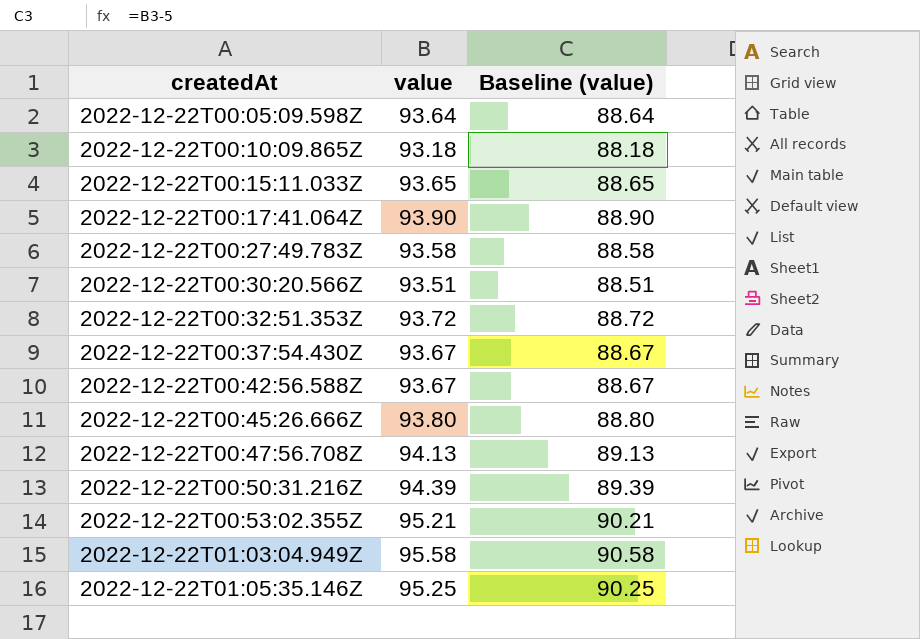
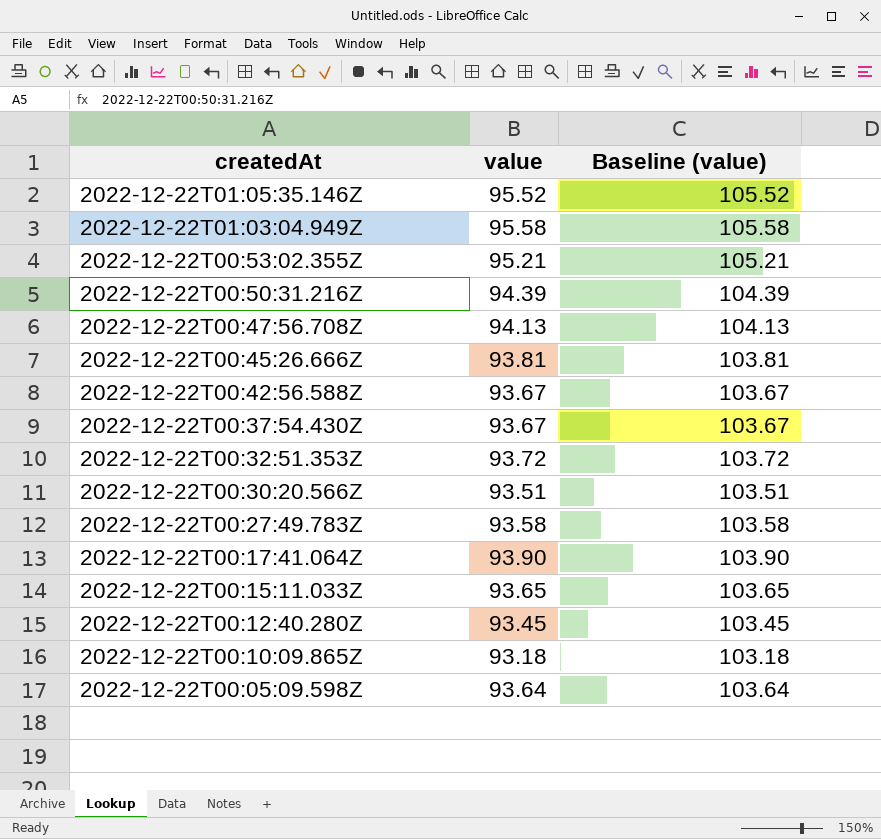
row order: createdAt ascending -> createdAt descending
column Baseline (value) | formula: [value] - 5 -> [value] + 10
2022-12-22T01:05:35.146Z | value: 95.25 -> 95.52
2022-12-22T00:45:26.666Z | value: 93.80 -> 93.81
row 2022-12-22T00:12:40.280Z: none -> 93.45 | 103.45

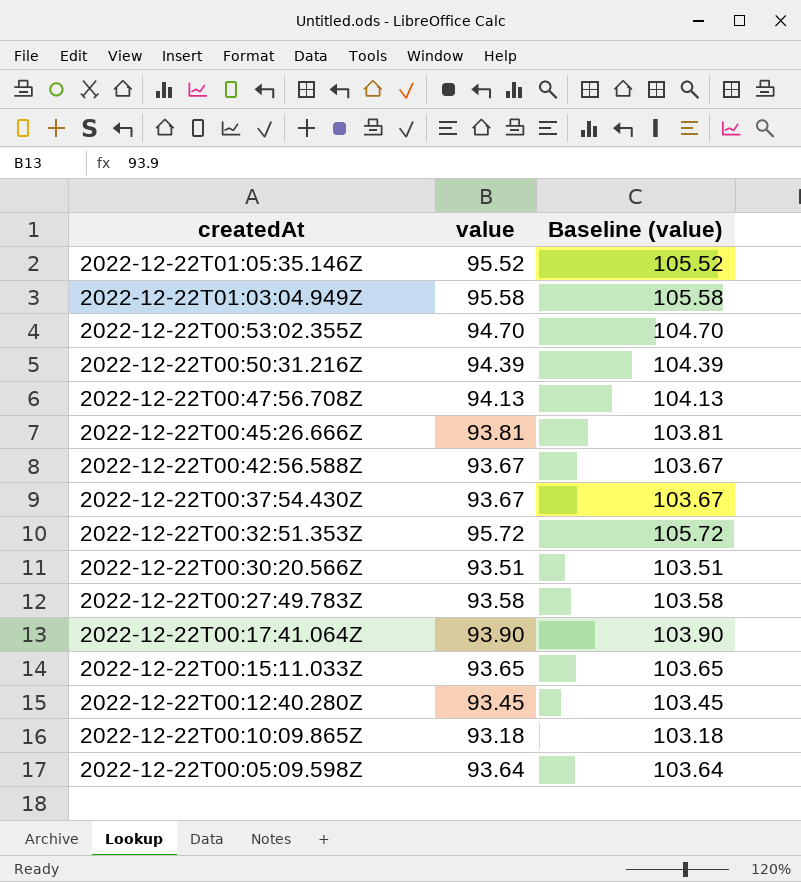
2022-12-22T00:53:02.355Z | value: 95.21 -> 94.70
2022-12-22T00:53:02.355Z | Baseline (value): 105.21 -> 104.70
2022-12-22T00:32:51.353Z | value: 93.72 -> 95.72
2022-12-22T00:32:51.353Z | Baseline (value): 103.72 -> 105.72

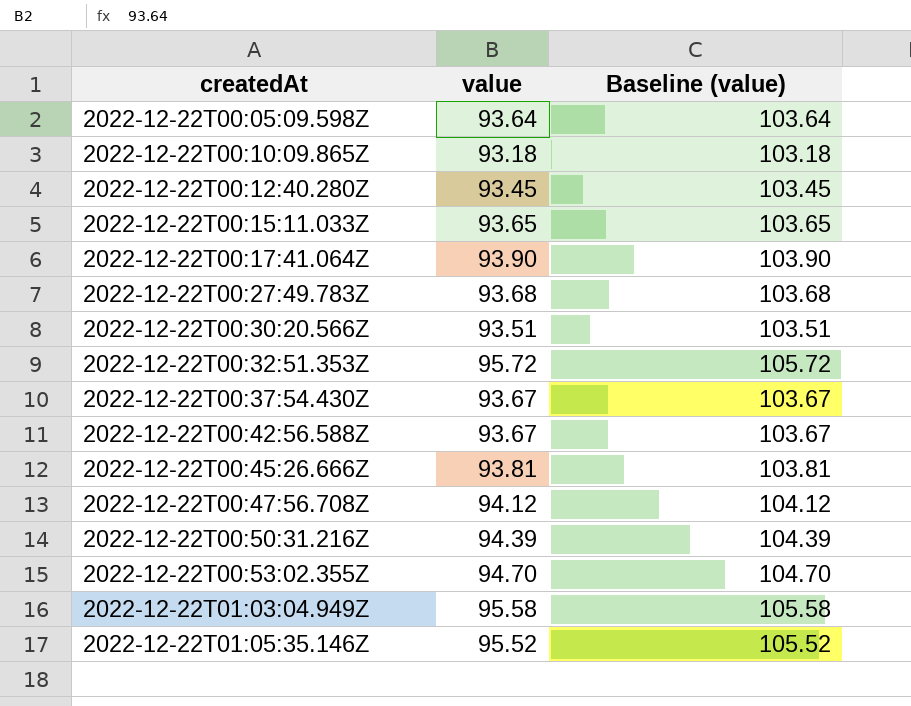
row order: createdAt descending -> createdAt ascending
2022-12-22T00:27:49.783Z | value: 93.58 -> 93.68
2022-12-22T00:27:49.783Z | Baseline (value): 103.58 -> 103.68
2022-12-22T00:47:56.708Z | value: 94.13 -> 94.12
2022-12-22T00:47:56.708Z | Baseline (value): 104.13 -> 104.12

